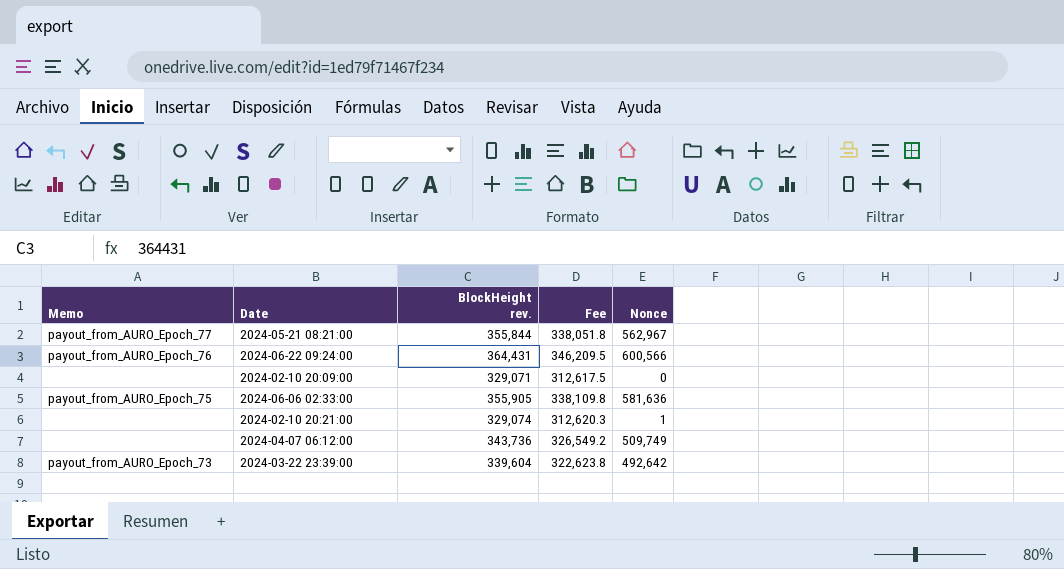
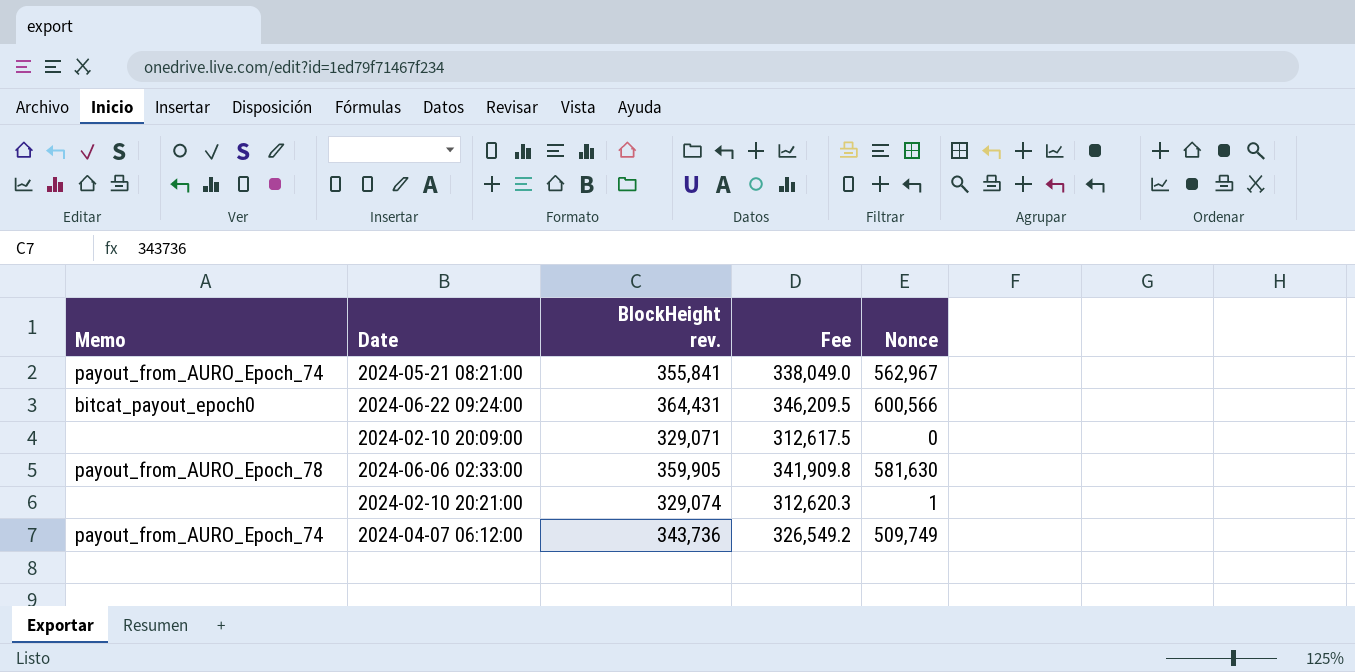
row 2024-03-22 23:39:00: payout_from_AURO_Epoch_73 | 339,604 | 322,623.8 | 492,642 -> none
2024-05-21 08:21:00 | Memo: payout_from_AURO_Epoch_77 -> payout_from_AURO_Epoch_74
2024-05-21 08:21:00 | BlockHeight rev.: 355,844 -> 355,841
2024-05-21 08:21:00 | Fee: 338,051.8 -> 338,049.0
2024-06-22 09:24:00 | Memo: payout_from_AURO_Epoch_76 -> bitcat_payout_epoch0
2024-06-06 02:33:00 | Memo: payout_from_AURO_Epoch_75 -> payout_from_AURO_Epoch_78
2024-06-06 02:33:00 | BlockHeight rev.: 355,905 -> 359,905
2024-06-06 02:33:00 | Fee: 338,109.8 -> 341,909.8
2024-06-06 02:33:00 | Nonce: 581,636 -> 581,630
2024-04-07 06:12:00 | Memo: none -> payout_from_AURO_Epoch_74

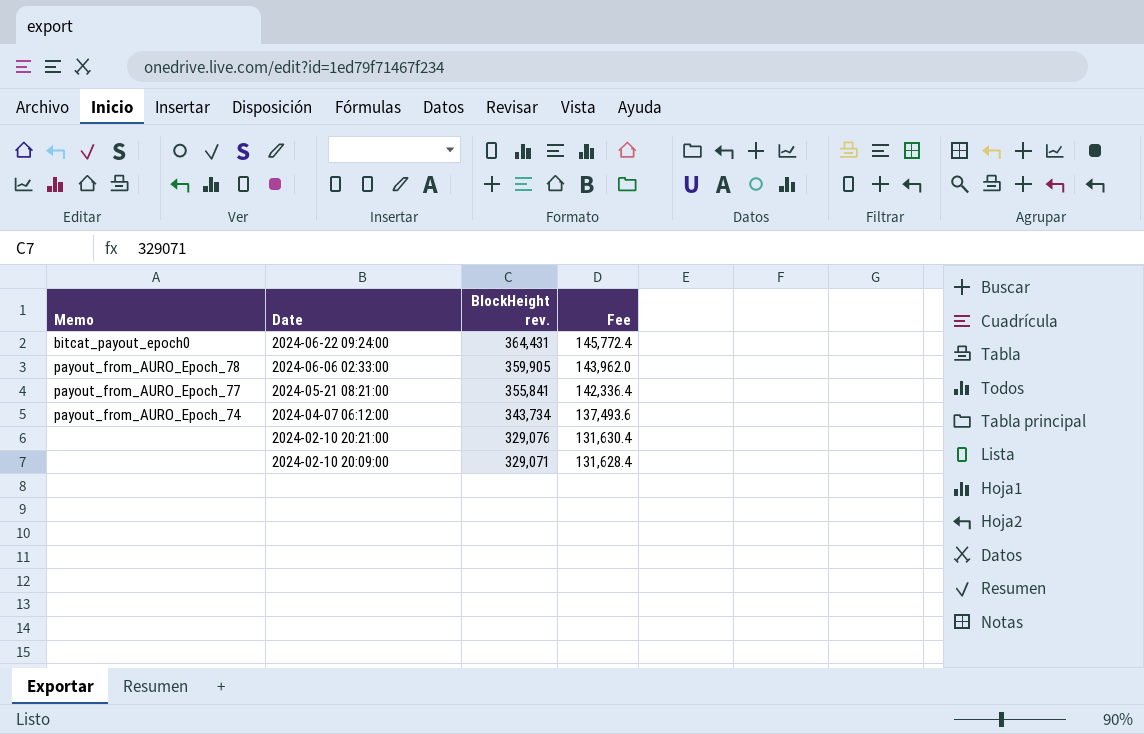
row order: none -> Date descending
column Nonce | position: 5 -> none
column Fee | formula: [BlockHeight rev.] * 0.95 -> [BlockHeight rev.] * 0.4
2024-05-21 08:21:00 | Memo: payout_from_AURO_Epoch_74 -> payout_from_AURO_Epoch_77
2024-04-07 06:12:00 | BlockHeight rev.: 343,736 -> 343,734
2024-02-10 20:21:00 | BlockHeight rev.: 329,074 -> 329,076

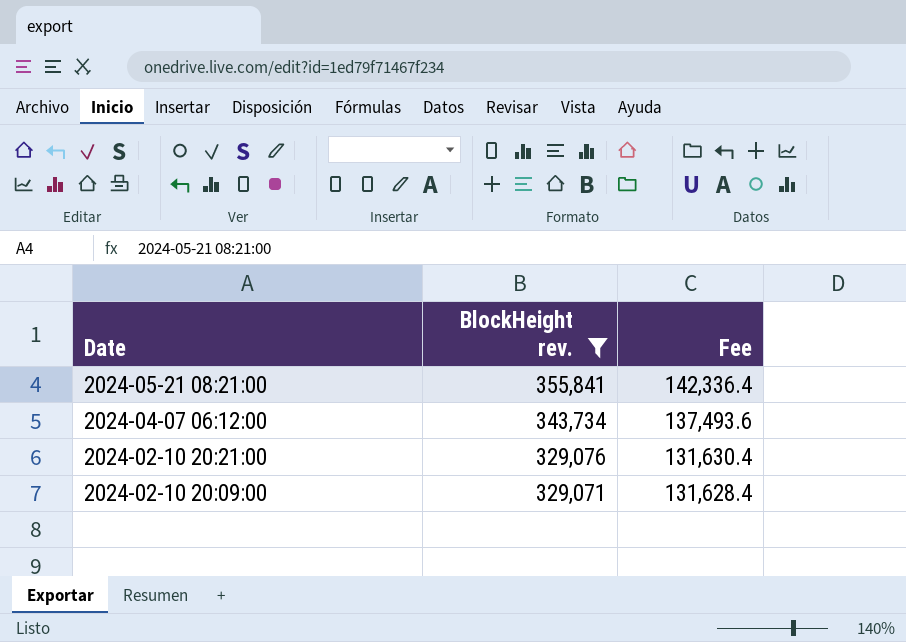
filter: none -> BlockHeight rev. <= 355,841
column Memo | position: 1 -> none

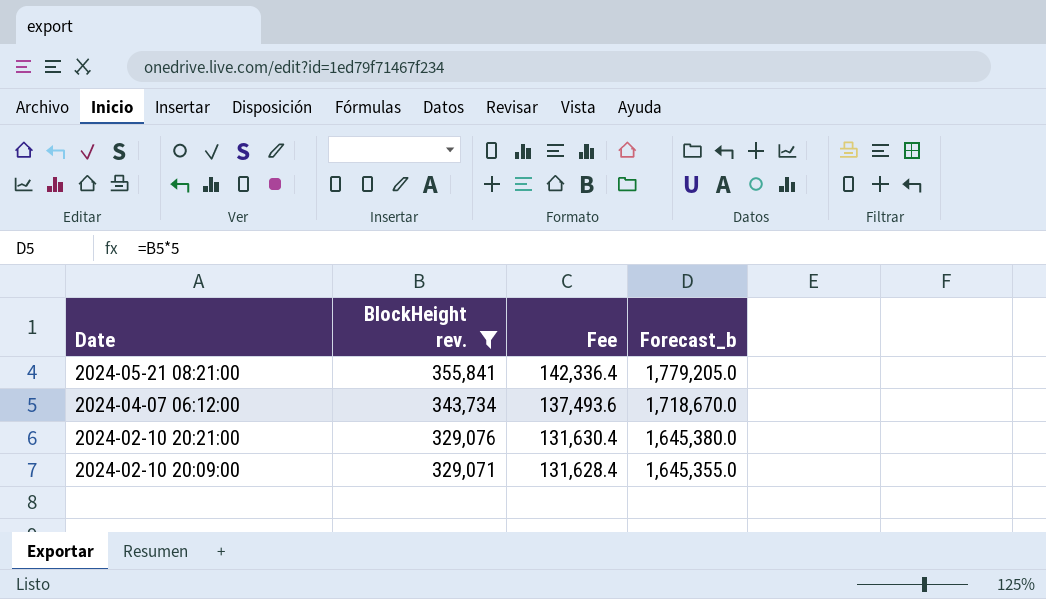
column Forecast_b | formula: none -> [BlockHeight rev.] * 5

